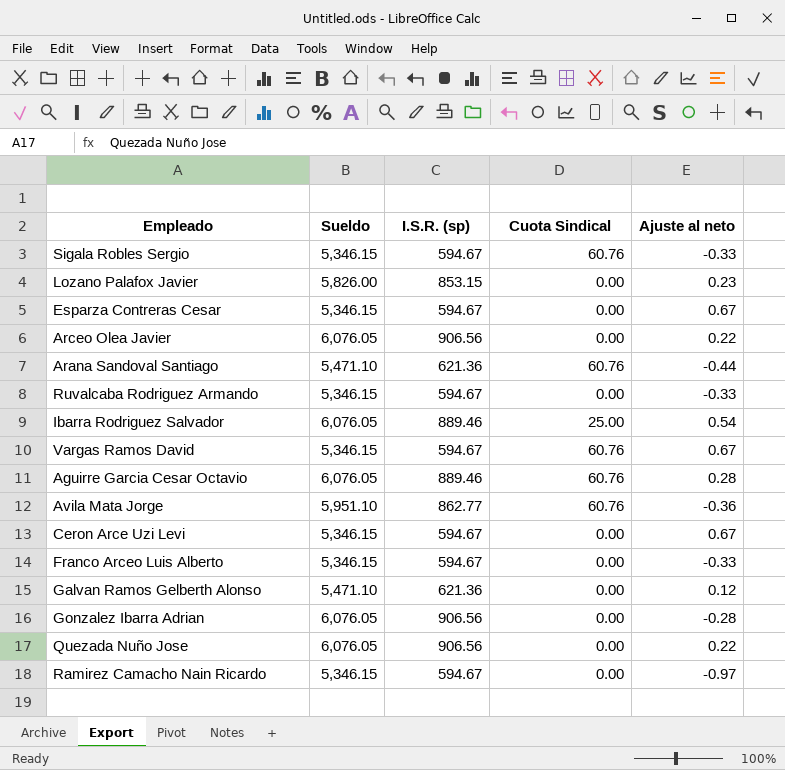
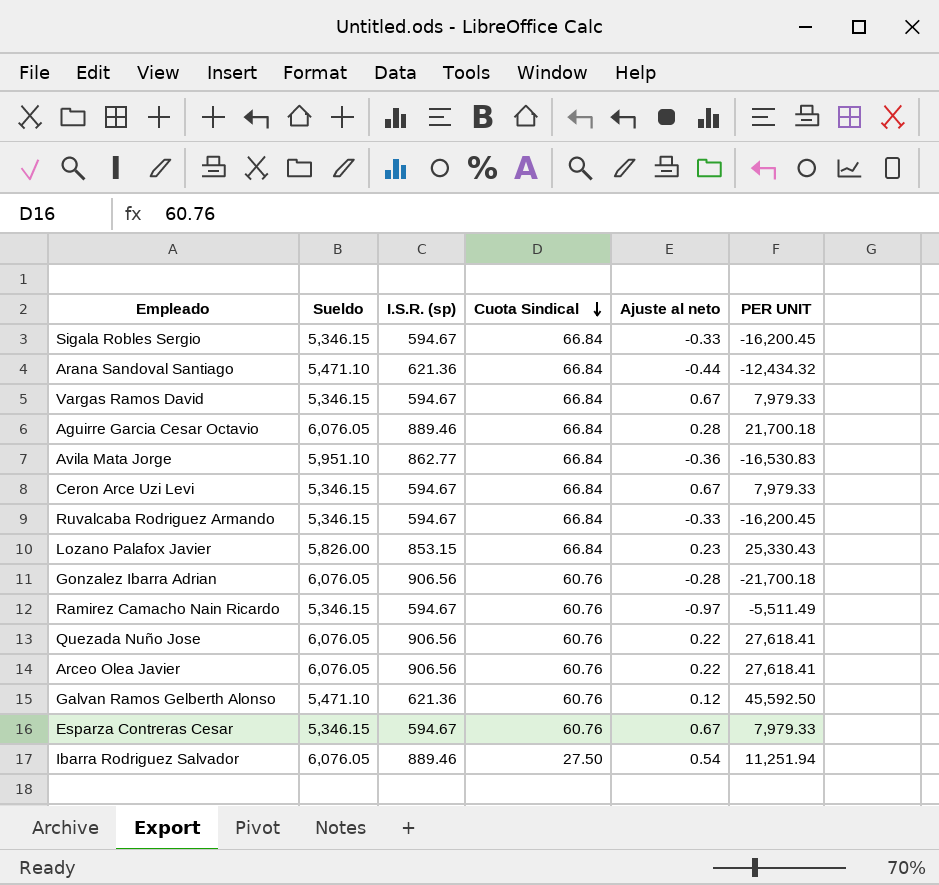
row order: none -> Cuota Sindical descending
column PER UNIT | formula: none -> [Sueldo] / [Ajuste al neto]
row Franco Arceo Luis Alberto: 5,346.15 | 594.67 | 0.00 | -0.33 -> none
Sigala Robles Sergio | Cuota Sindical: 60.76 -> 66.84
Arana Sandoval Santiago | Cuota Sindical: 60.76 -> 66.84
Vargas Ramos David | Cuota Sindical: 60.76 -> 66.84
Aguirre Garcia Cesar Octavio | Cuota Sindical: 60.76 -> 66.84
Avila Mata Jorge | Cuota Sindical: 60.76 -> 66.84
Ceron Arce Uzi Levi | Cuota Sindical: 0.00 -> 66.84
Ruvalcaba Rodriguez Armando | Cuota Sindical: 0.00 -> 66.84
Lozano Palafox Javier | Cuota Sindical: 0.00 -> 66.84
Gonzalez Ibarra Adrian | Cuota Sindical: 0.00 -> 60.76
Ramirez Camacho Nain Ricardo | Cuota Sindical: 0.00 -> 60.76
Quezada Nuño Jose | Cuota Sindical: 0.00 -> 60.76
Arceo Olea Javier | Cuota Sindical: 0.00 -> 60.76
Galvan Ramos Gelberth Alonso | Cuota Sindical: 0.00 -> 60.76
Esparza Contreras Cesar | Cuota Sindical: 0.00 -> 60.76
Ibarra Rodriguez Salvador | Cuota Sindical: 25.00 -> 27.50

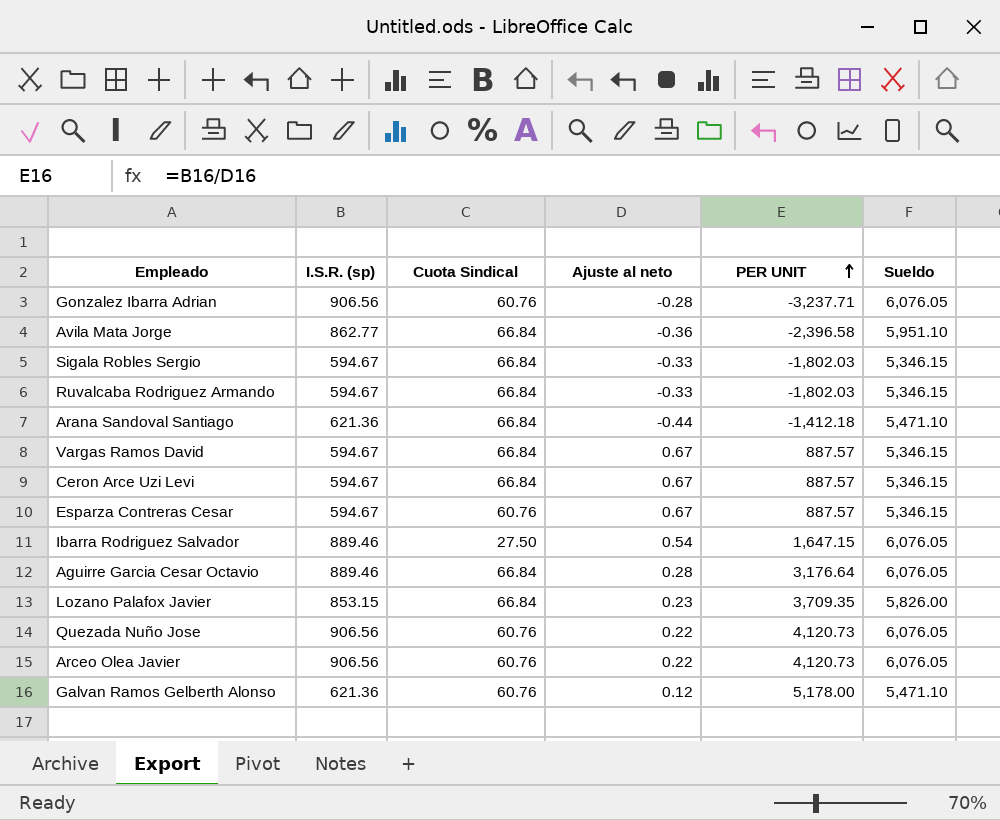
row order: Cuota Sindical descending -> PER UNIT ascending
column PER UNIT | formula: [Sueldo] / [Ajuste al neto] -> [I.S.R. (sp)] / [Ajuste al neto]
column Sueldo | position: 2 -> 6
row Ramirez Camacho Nain Ricardo: 5,346.15 | 594.67 | 60.76 | -0.97 | -5,511.49 -> none

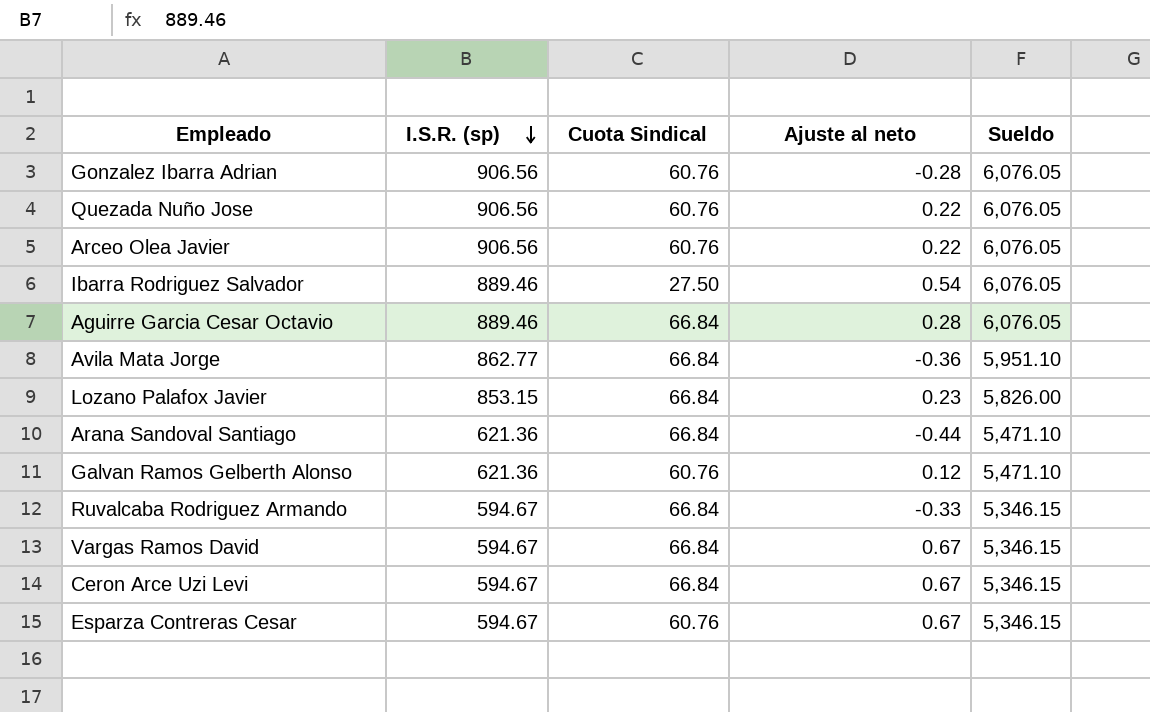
row order: PER UNIT ascending -> I.S.R. (sp) descending
column PER UNIT | formula: [I.S.R. (sp)] / [Ajuste al neto] -> none
row Sigala Robles Sergio: 594.67 | 66.84 | -0.33 | -1,802.03 | 5,346.15 -> none

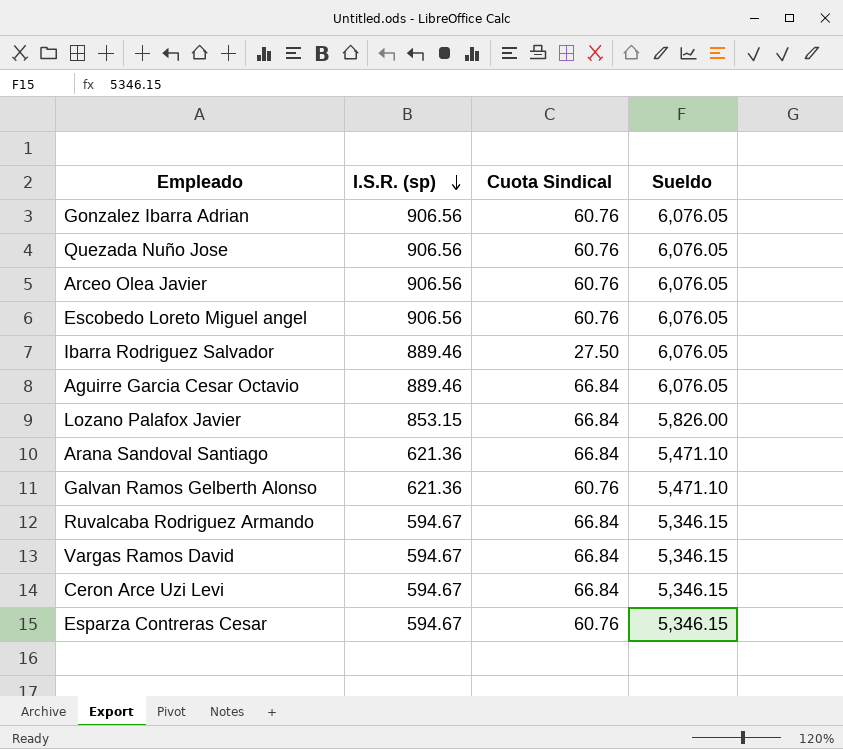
column Ajuste al neto | position: 4 -> none
row Avila Mata Jorge: 862.77 | 66.84 | -0.36 | 5,951.10 -> none
row Escobedo Loreto Miguel angel: none -> 906.56 | 60.76 | 6,076.05

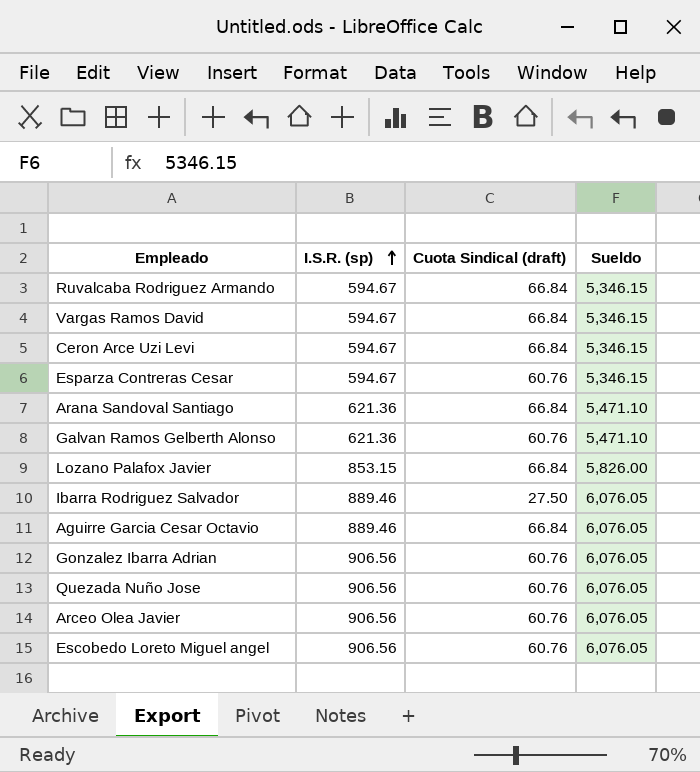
row order: I.S.R. (sp) descending -> I.S.R. (sp) ascending
column name: Cuota Sindical -> Cuota Sindical (draft)

